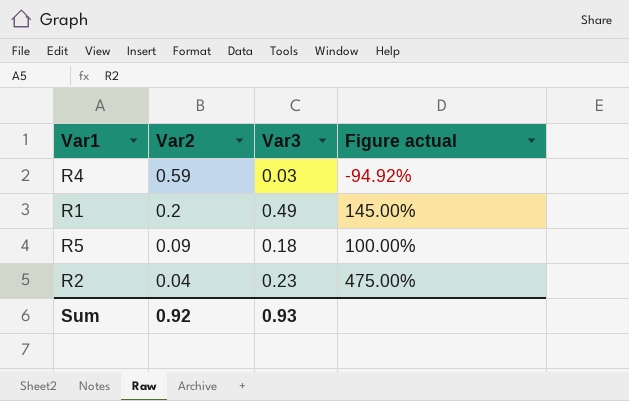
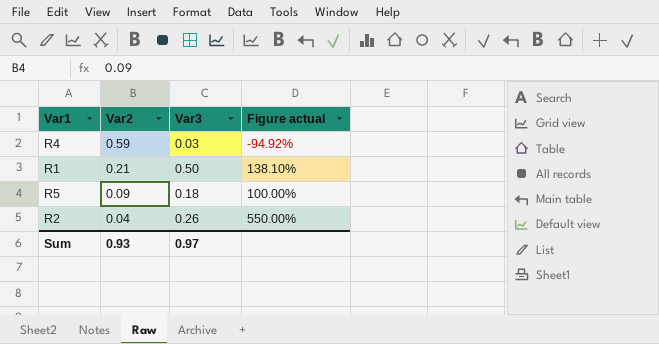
R1 | Var2: 0.2 -> 0.21
R1 | Var3: 0.49 -> 0.50
R1 | Figure actual: 145.00% -> 138.10%
R2 | Var3: 0.23 -> 0.26
R2 | Figure actual: 475.00% -> 550.00%
Sum | Var2: 0.92 -> 0.93
Sum | Var3: 0.93 -> 0.97

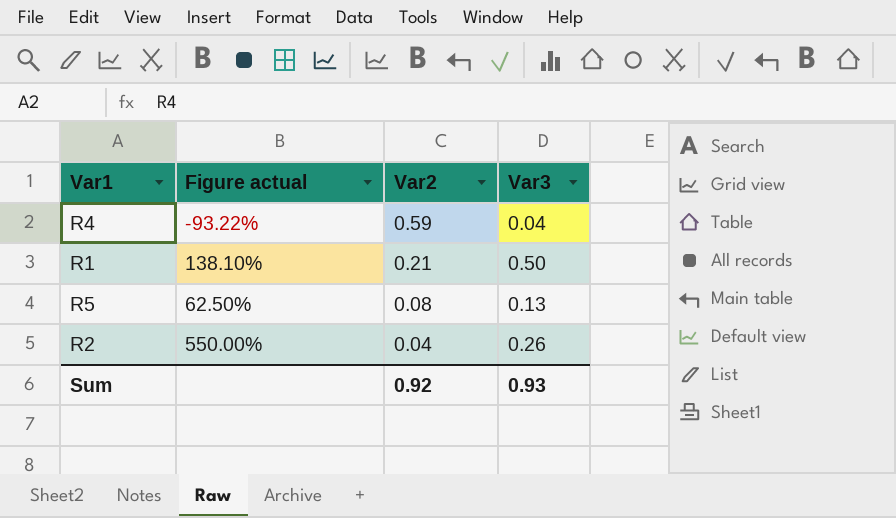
column Figure actual | position: 4 -> 2
R4 | Figure actual: -94.92% -> -93.22%
R4 | Var3: 0.03 -> 0.04
R5 | Figure actual: 100.00% -> 62.50%
R5 | Var2: 0.09 -> 0.08
R5 | Var3: 0.18 -> 0.13
Sum | Var2: 0.93 -> 0.92
Sum | Var3: 0.97 -> 0.93

